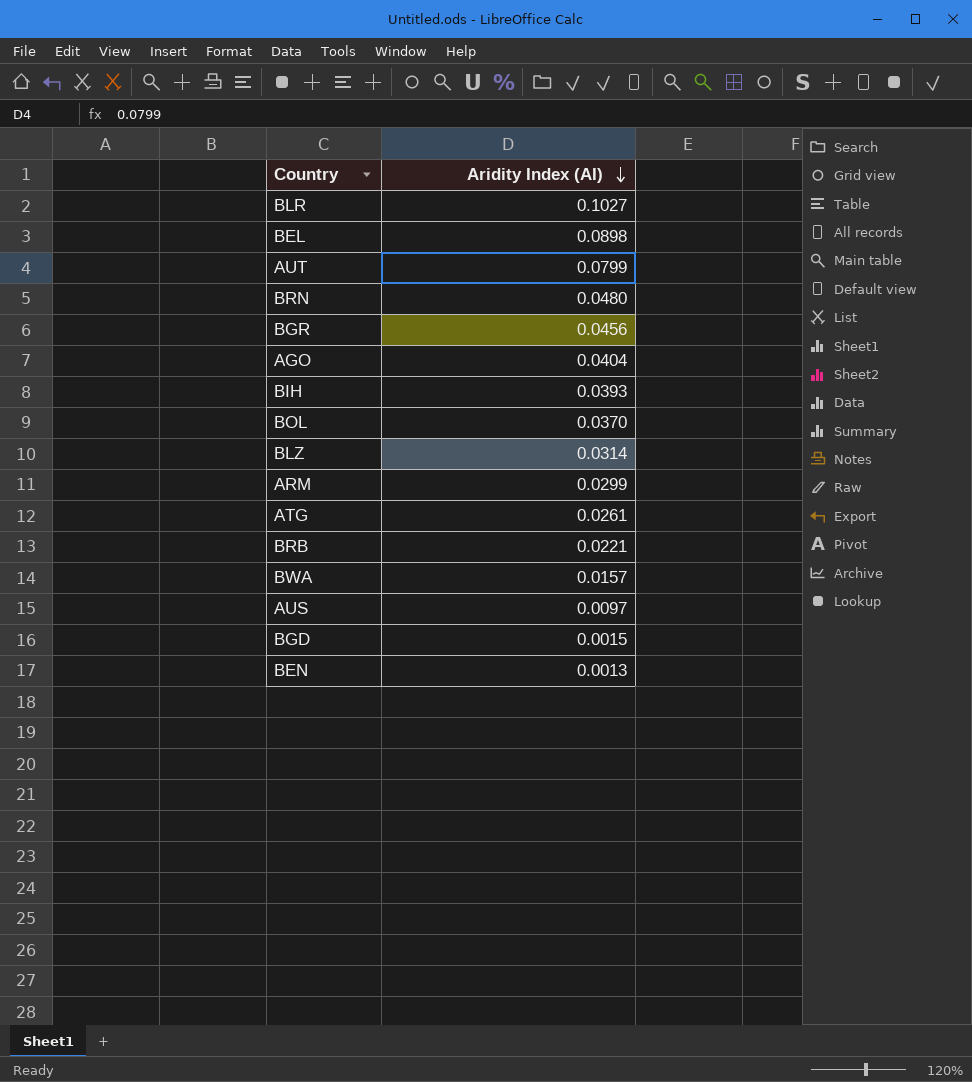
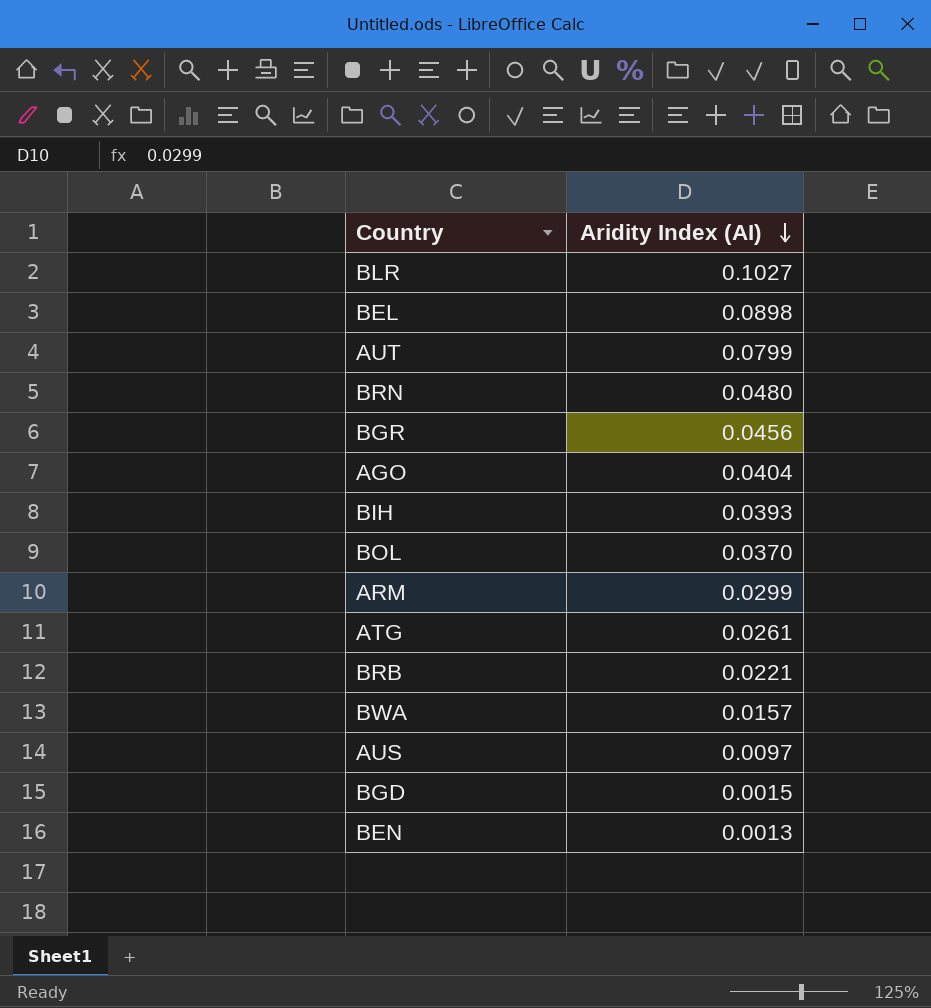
row BLZ: 0.0314 -> none

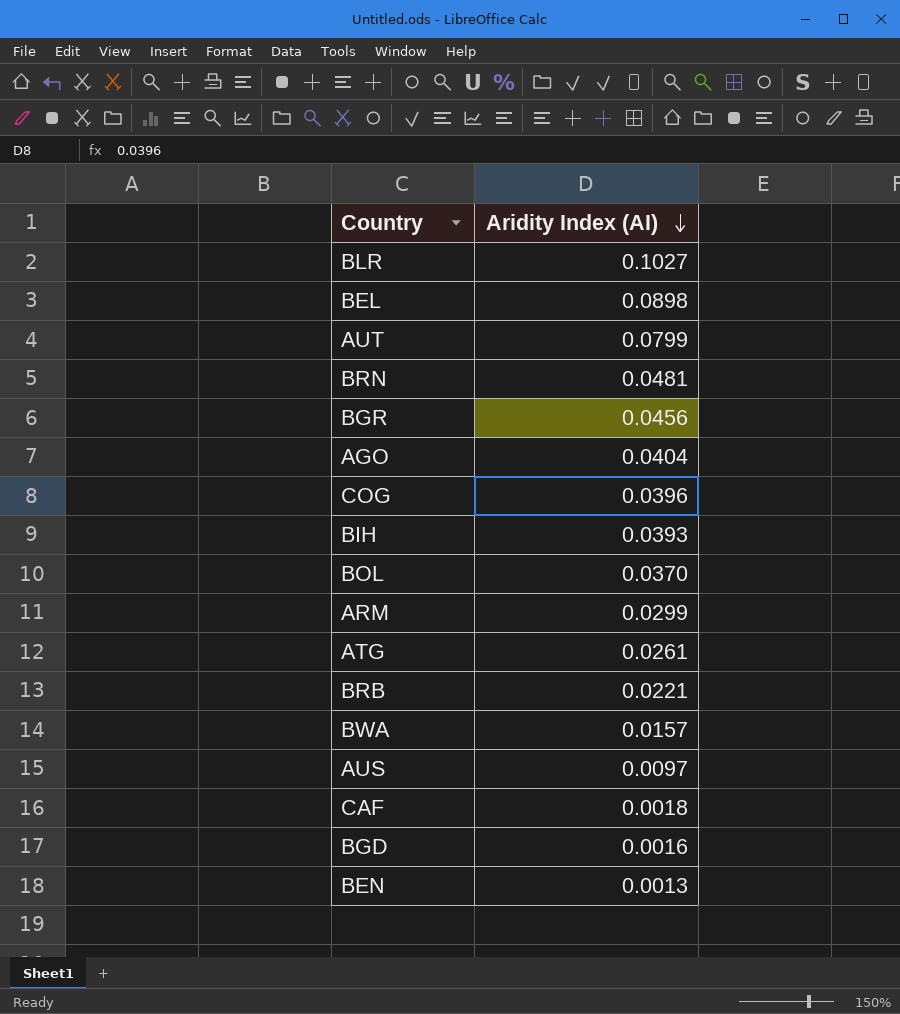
BRN | Aridity Index (AI): 0.0480 -> 0.0481
row COG: none -> 0.0396
row CAF: none -> 0.0018
BGD | Aridity Index (AI): 0.0015 -> 0.0016

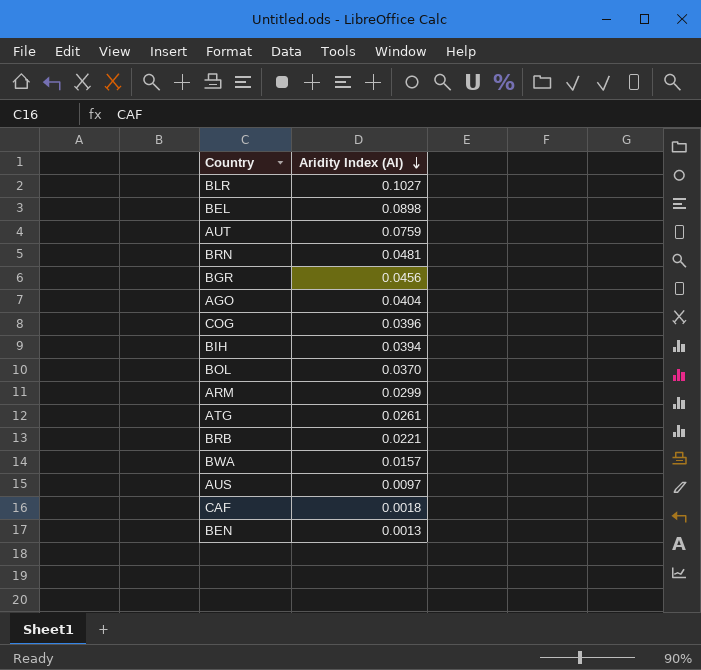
row BGD: 0.0016 -> none
AUT | Aridity Index (AI): 0.0799 -> 0.0759
BIH | Aridity Index (AI): 0.0393 -> 0.0394

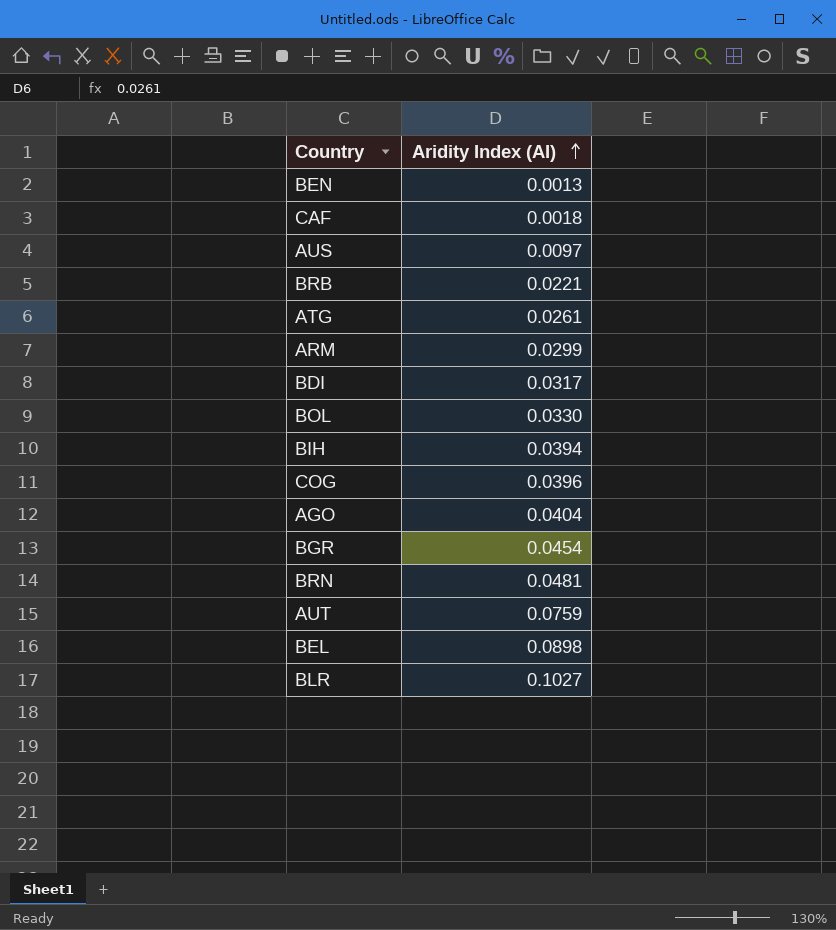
row order: Aridity Index (AI) descending -> Aridity Index (AI) ascending
row BWA: 0.0157 -> none
row BDI: none -> 0.0317
BOL | Aridity Index (AI): 0.0370 -> 0.0330
BGR | Aridity Index (AI): 0.0456 -> 0.0454

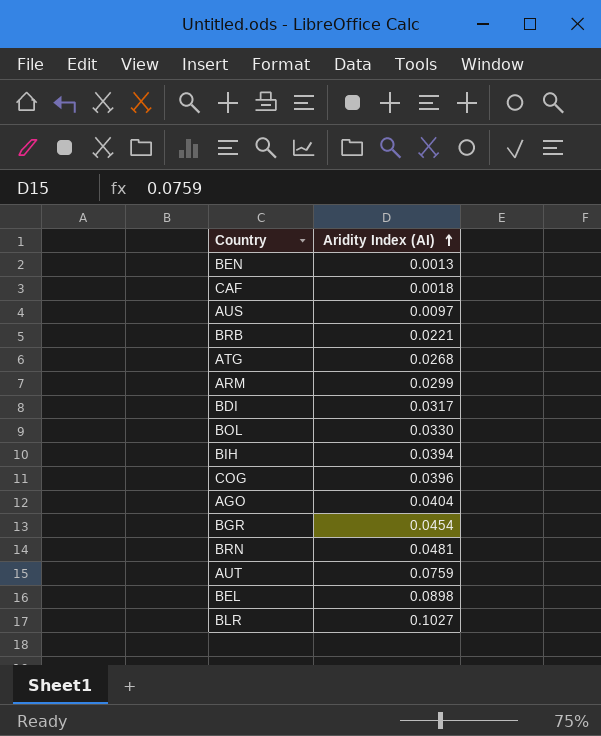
ATG | Aridity Index (AI): 0.0261 -> 0.0268

